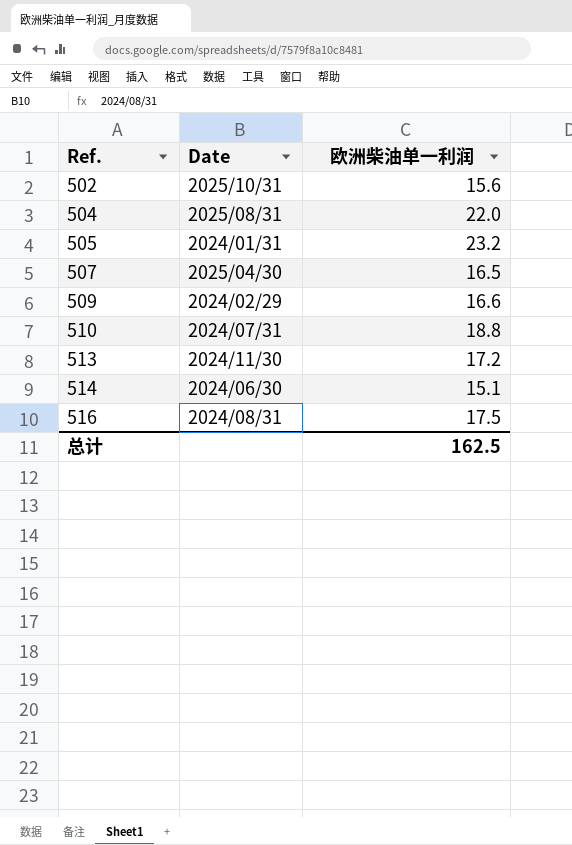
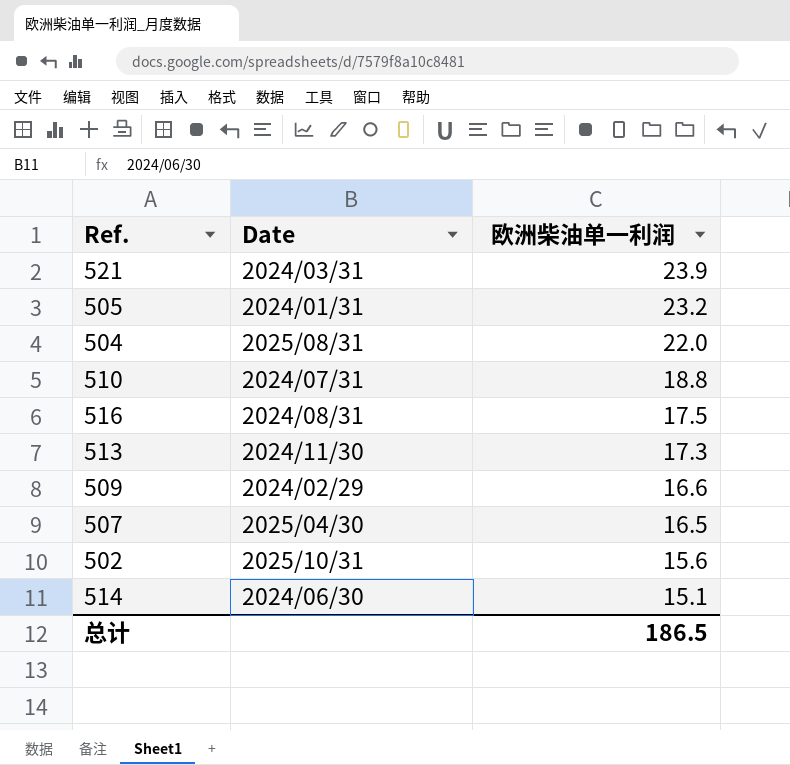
row order: Ref. ascending -> 欧洲柴油单一利润 descending
row 521: none -> 2024/03/31 | 23.9
513 | 欧洲柴油单一利润: 17.2 -> 17.3
总计 | 欧洲柴油单一利润: 162.5 -> 186.5

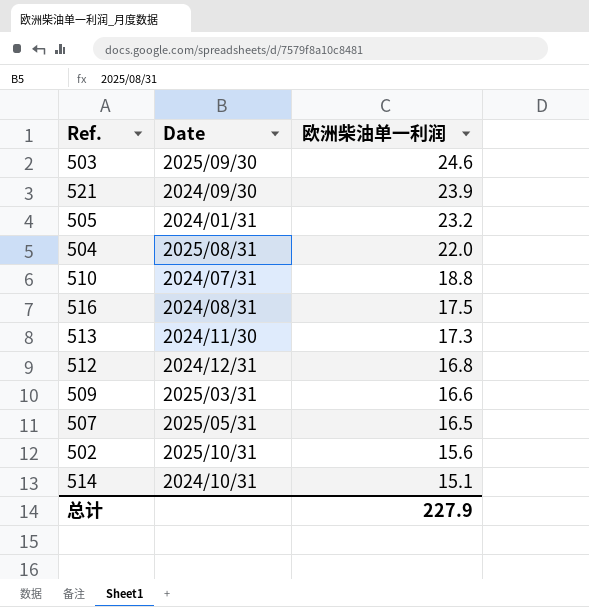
row 503: none -> 2025/09/30 | 24.6
521 | Date: 2024/03/31 -> 2024/09/30
row 512: none -> 2024/12/31 | 16.8
509 | Date: 2024/02/29 -> 2025/03/31
507 | Date: 2025/04/30 -> 2025/05/31
514 | Date: 2024/06/30 -> 2024/10/31
总计 | 欧洲柴油单一利润: 186.5 -> 227.9

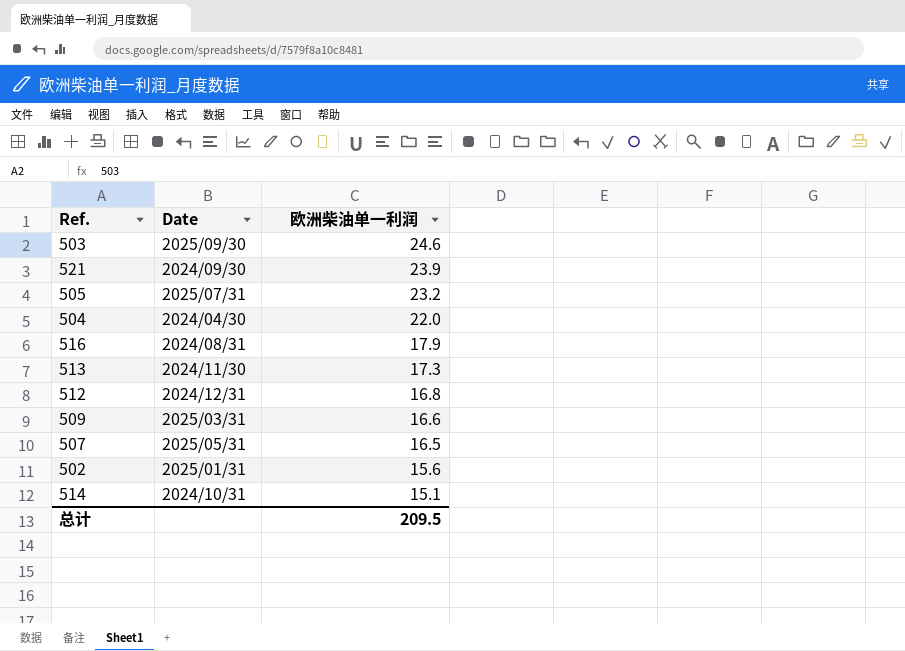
row 510: 2024/07/31 | 18.8 -> none
505 | Date: 2024/01/31 -> 2025/07/31
504 | Date: 2025/08/31 -> 2024/04/30
516 | 欧洲柴油单一利润: 17.5 -> 17.9
502 | Date: 2025/10/31 -> 2025/01/31
总计 | 欧洲柴油单一利润: 227.9 -> 209.5

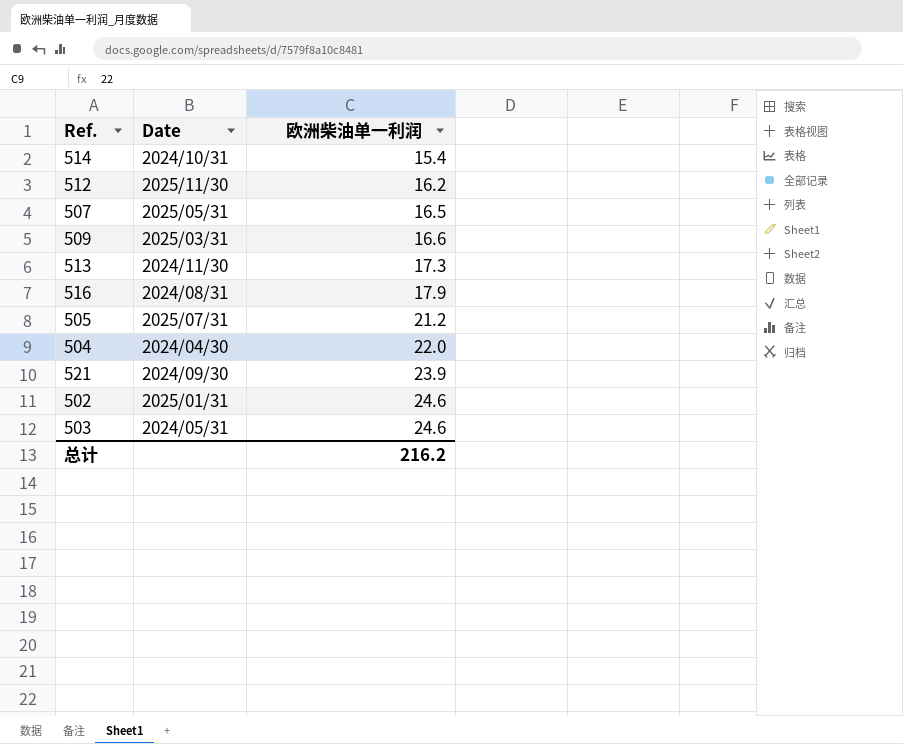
row order: 欧洲柴油单一利润 descending -> 欧洲柴油单一利润 ascending
514 | 欧洲柴油单一利润: 15.1 -> 15.4
512 | Date: 2024/12/31 -> 2025/11/30
512 | 欧洲柴油单一利润: 16.8 -> 16.2
505 | 欧洲柴油单一利润: 23.2 -> 21.2
502 | 欧洲柴油单一利润: 15.6 -> 24.6
503 | Date: 2025/09/30 -> 2024/05/31
总计 | 欧洲柴油单一利润: 209.5 -> 216.2

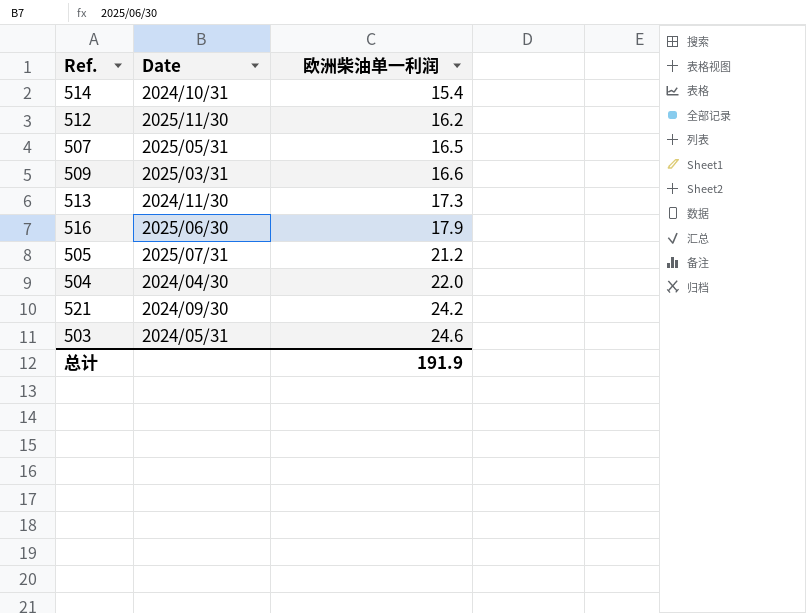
row 502: 2025/01/31 | 24.6 -> none
516 | Date: 2024/08/31 -> 2025/06/30
521 | 欧洲柴油单一利润: 23.9 -> 24.2
总计 | 欧洲柴油单一利润: 216.2 -> 191.9

